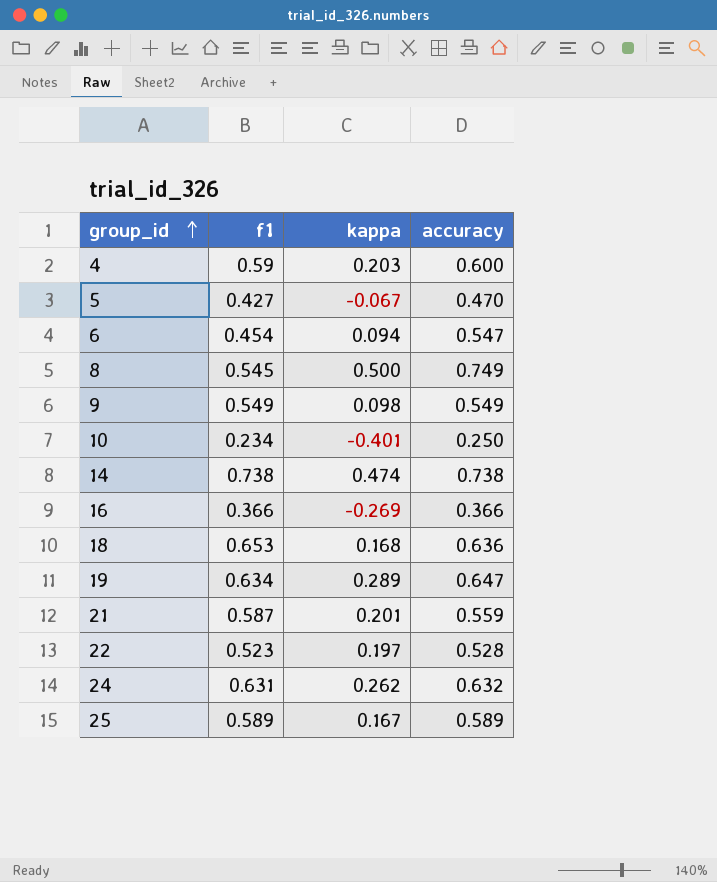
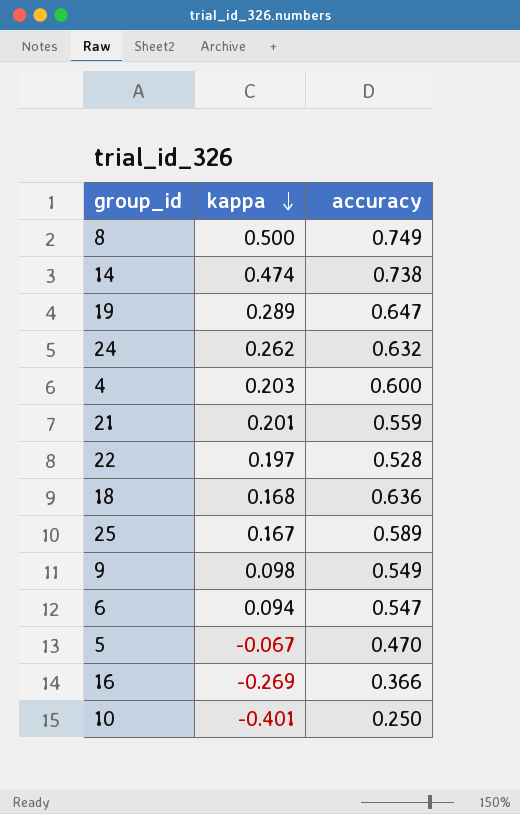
row order: group_id ascending -> kappa descending
column f1 | position: 2 -> none

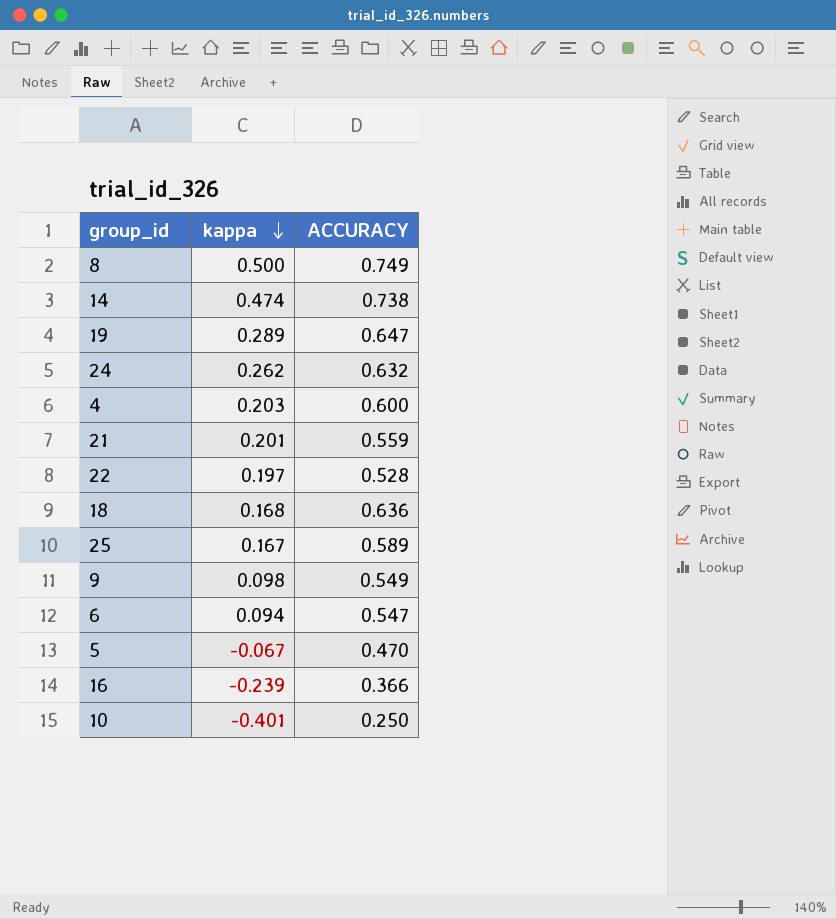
column name: accuracy -> ACCURACY
16 | kappa: -0.269 -> -0.239

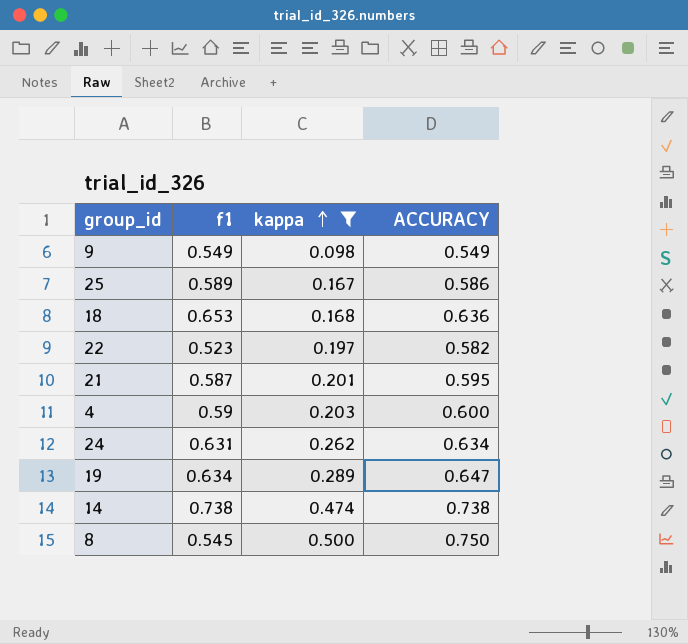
filter: none -> kappa >= 0.098
row order: kappa descending -> kappa ascending
column f1 | position: none -> 2
25 | ACCURACY: 0.589 -> 0.586
22 | ACCURACY: 0.528 -> 0.582
21 | ACCURACY: 0.559 -> 0.595
24 | ACCURACY: 0.632 -> 0.634
8 | ACCURACY: 0.749 -> 0.750

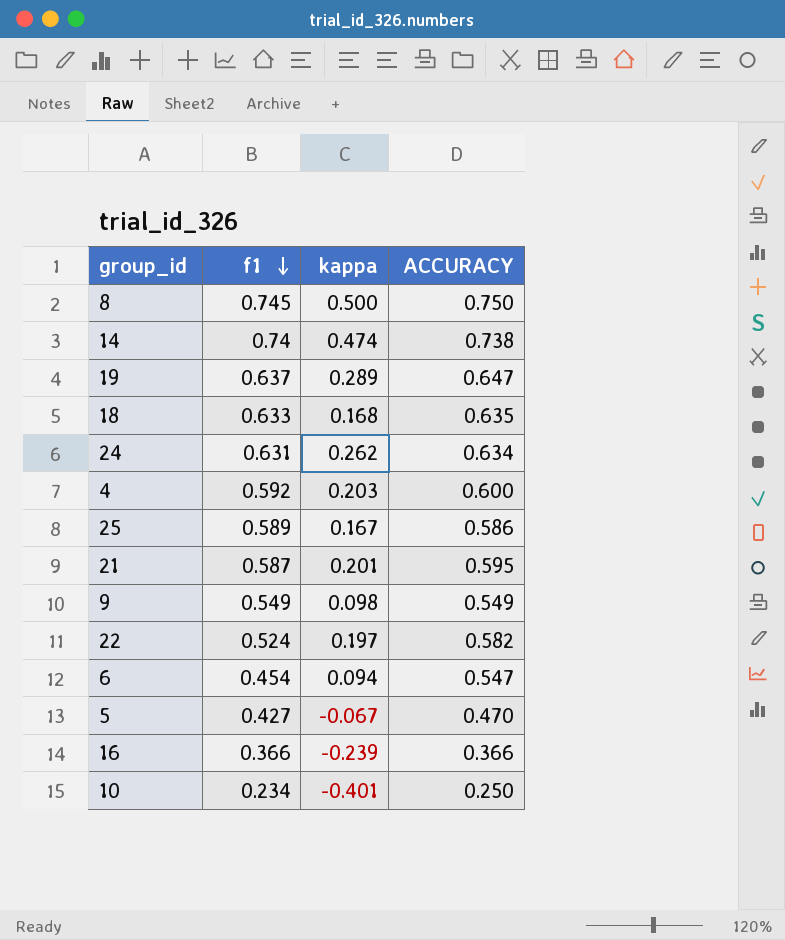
filter: kappa >= 0.098 -> none
row order: kappa ascending -> f1 descending
8 | f1: 0.545 -> 0.745
14 | f1: 0.738 -> 0.74
19 | f1: 0.634 -> 0.637
18 | f1: 0.653 -> 0.633
18 | ACCURACY: 0.636 -> 0.635
4 | f1: 0.59 -> 0.592
22 | f1: 0.523 -> 0.524

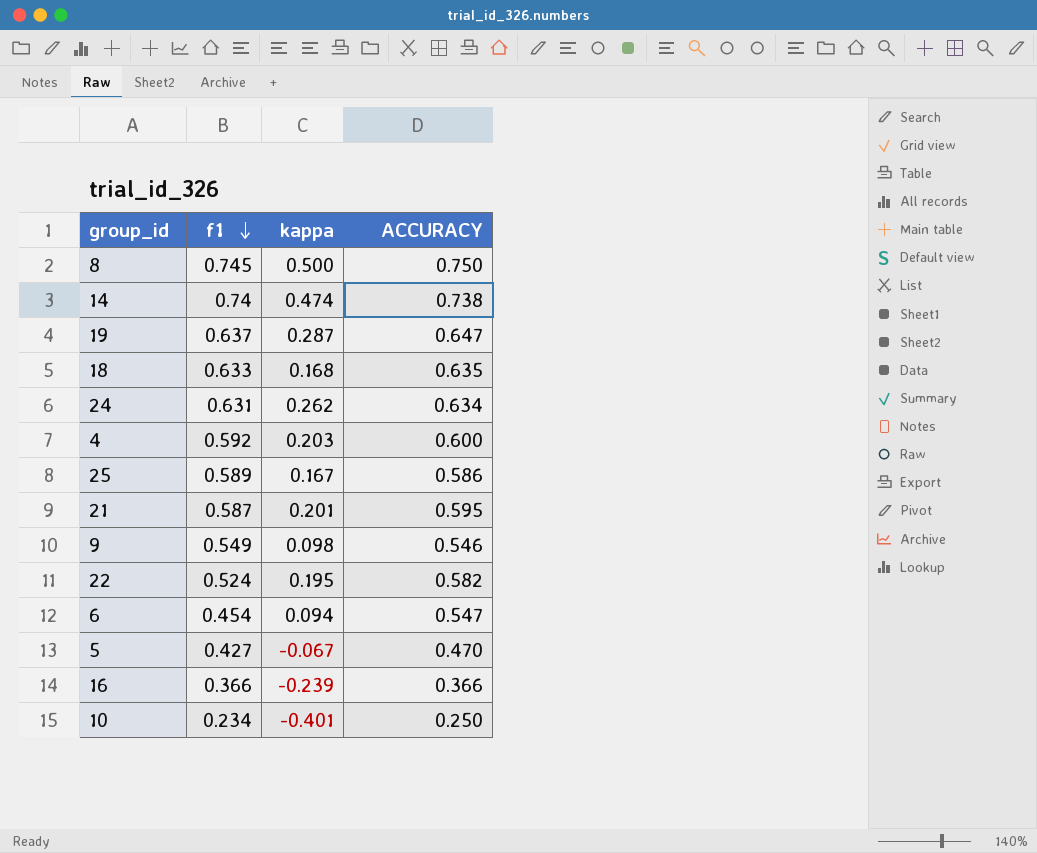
19 | kappa: 0.289 -> 0.287
9 | ACCURACY: 0.549 -> 0.546
22 | kappa: 0.197 -> 0.195

